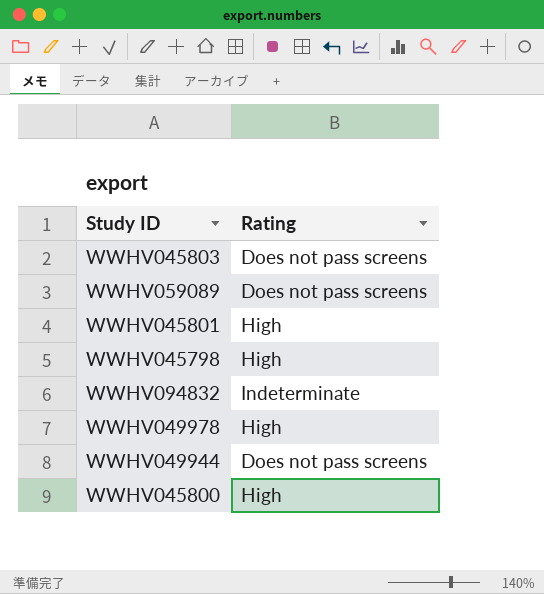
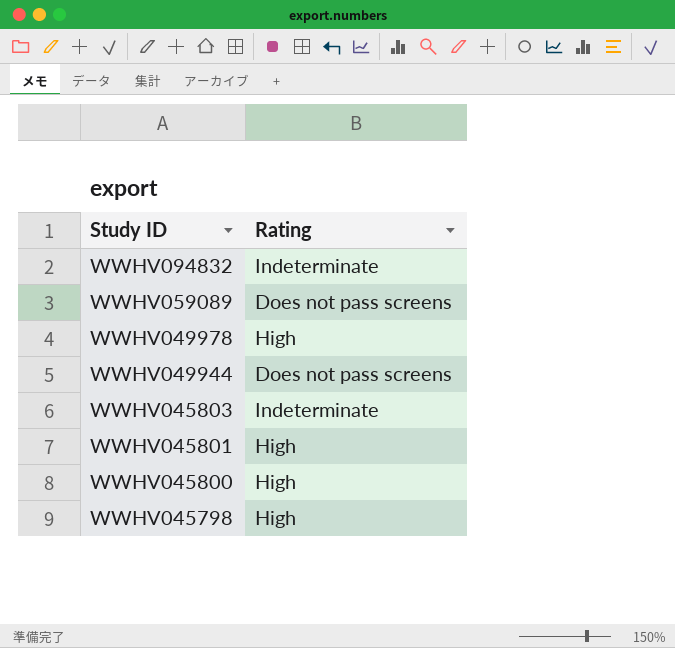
row order: none -> Study ID descending
WWHV045803 | Rating: Does not pass screens -> Indeterminate

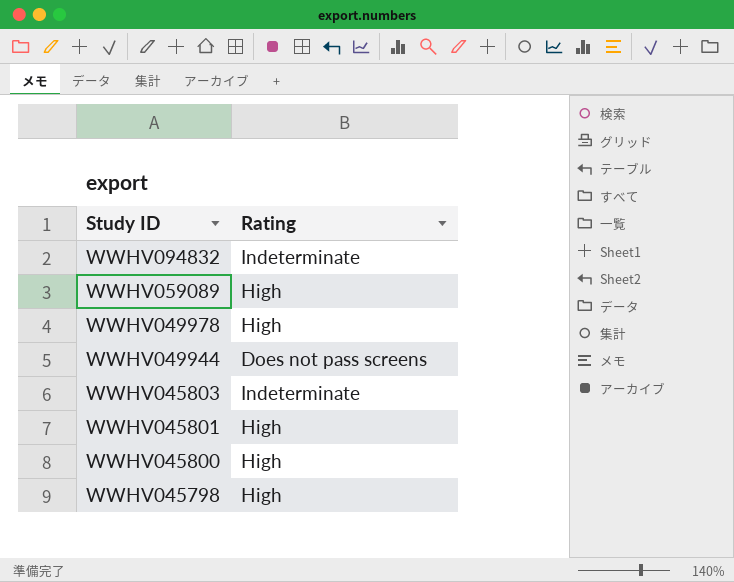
WWHV059089 | Rating: Does not pass screens -> High

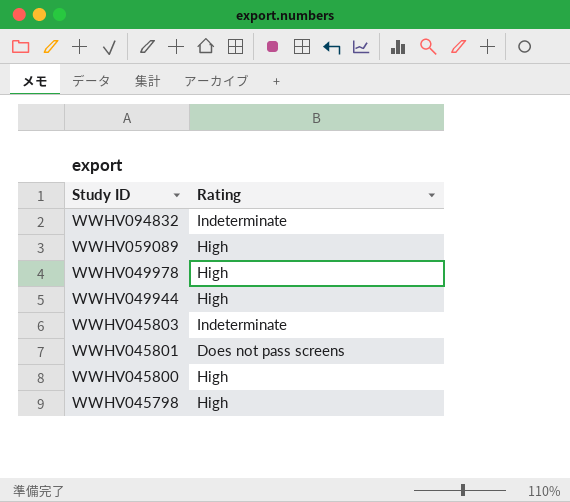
WWHV049944 | Rating: Does not pass screens -> High
WWHV045801 | Rating: High -> Does not pass screens

